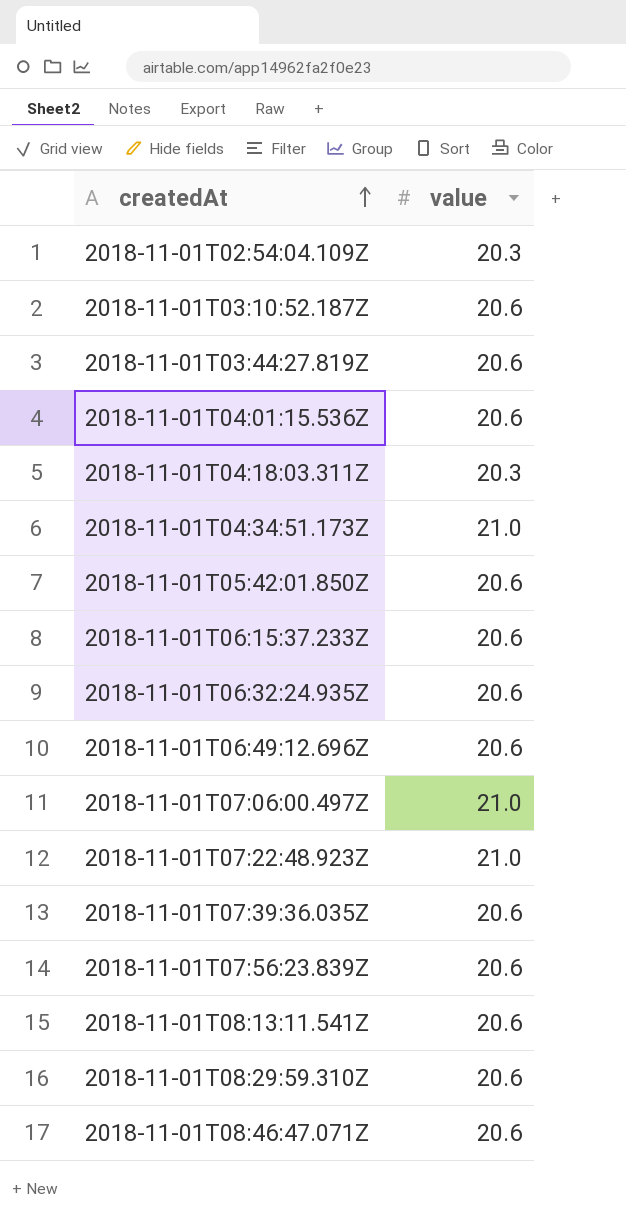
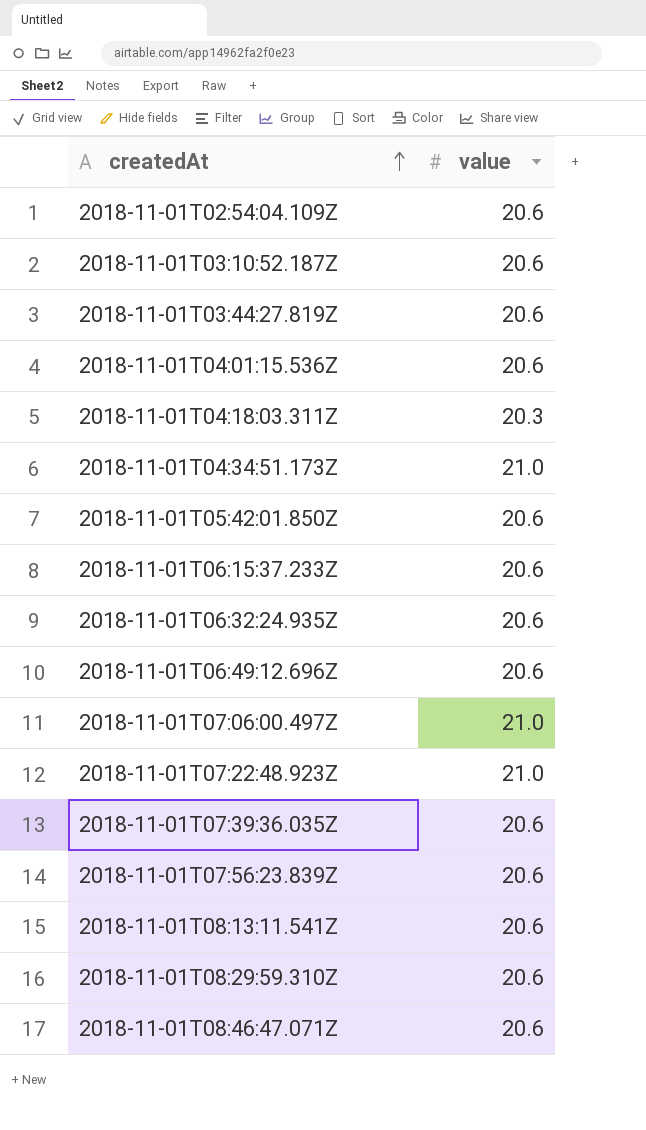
2018-11-01T02:54:04.109Z | value: 20.3 -> 20.6

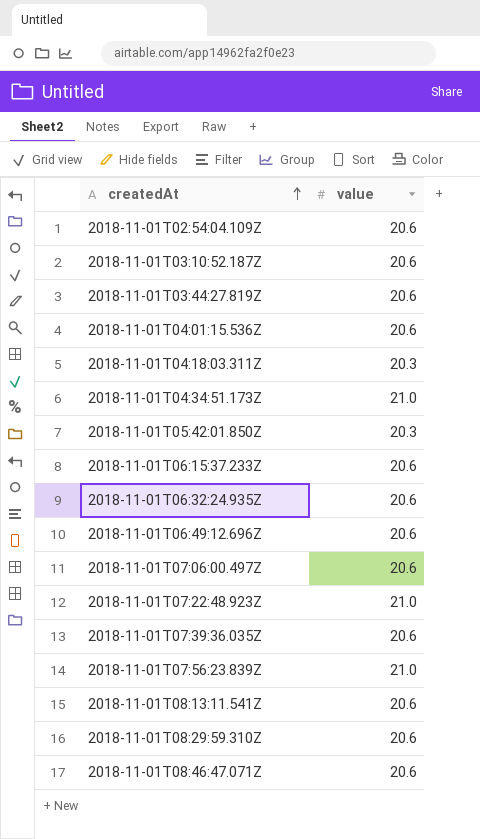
2018-11-01T05:42:01.850Z | value: 20.6 -> 20.3
2018-11-01T07:06:00.497Z | value: 21.0 -> 20.6
2018-11-01T07:56:23.839Z | value: 20.6 -> 21.0

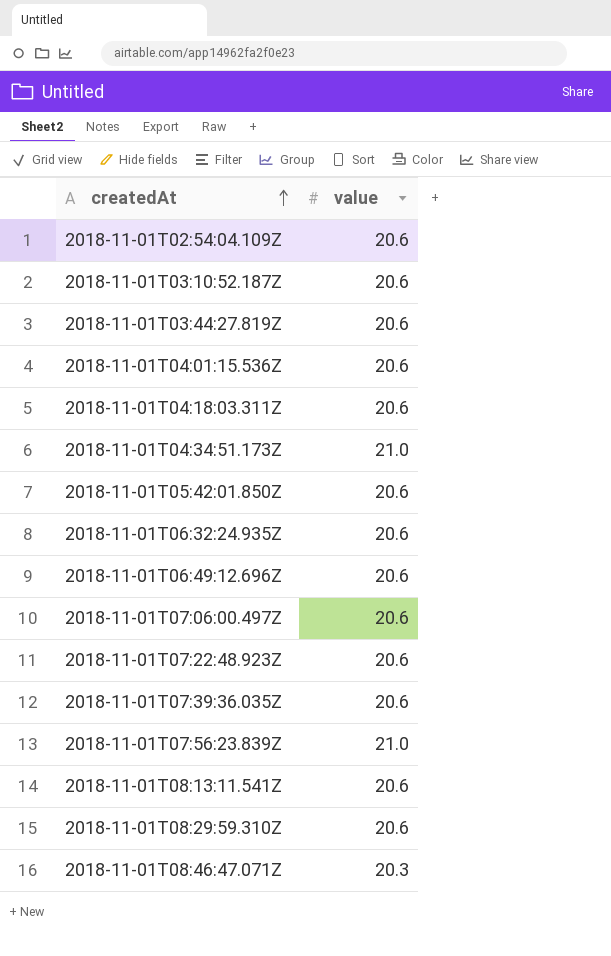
row 2018-11-01T06:15:37.233Z: 20.6 -> none
2018-11-01T04:18:03.311Z | value: 20.3 -> 20.6
2018-11-01T05:42:01.850Z | value: 20.3 -> 20.6
2018-11-01T07:22:48.923Z | value: 21.0 -> 20.6
2018-11-01T08:46:47.071Z | value: 20.6 -> 20.3

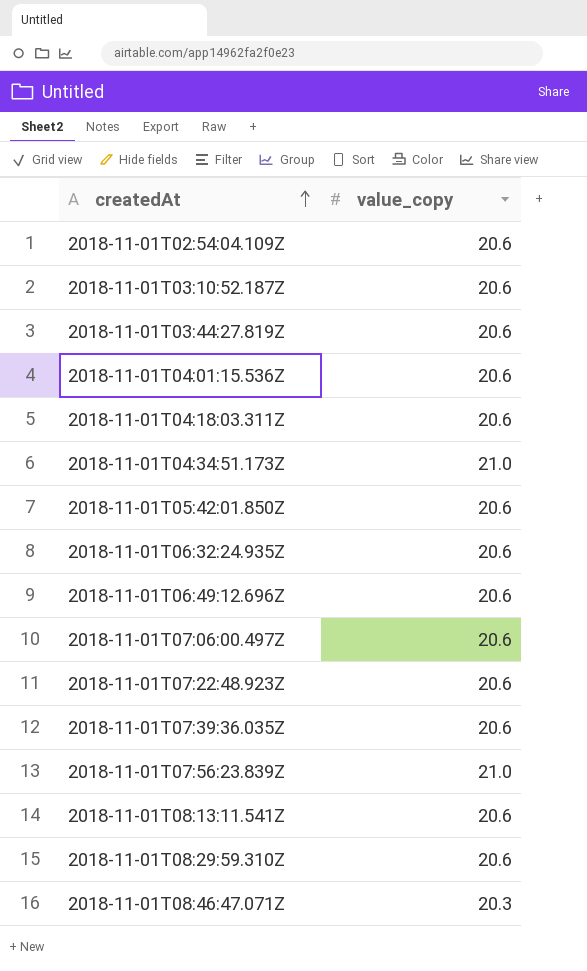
column name: value -> value_copy

